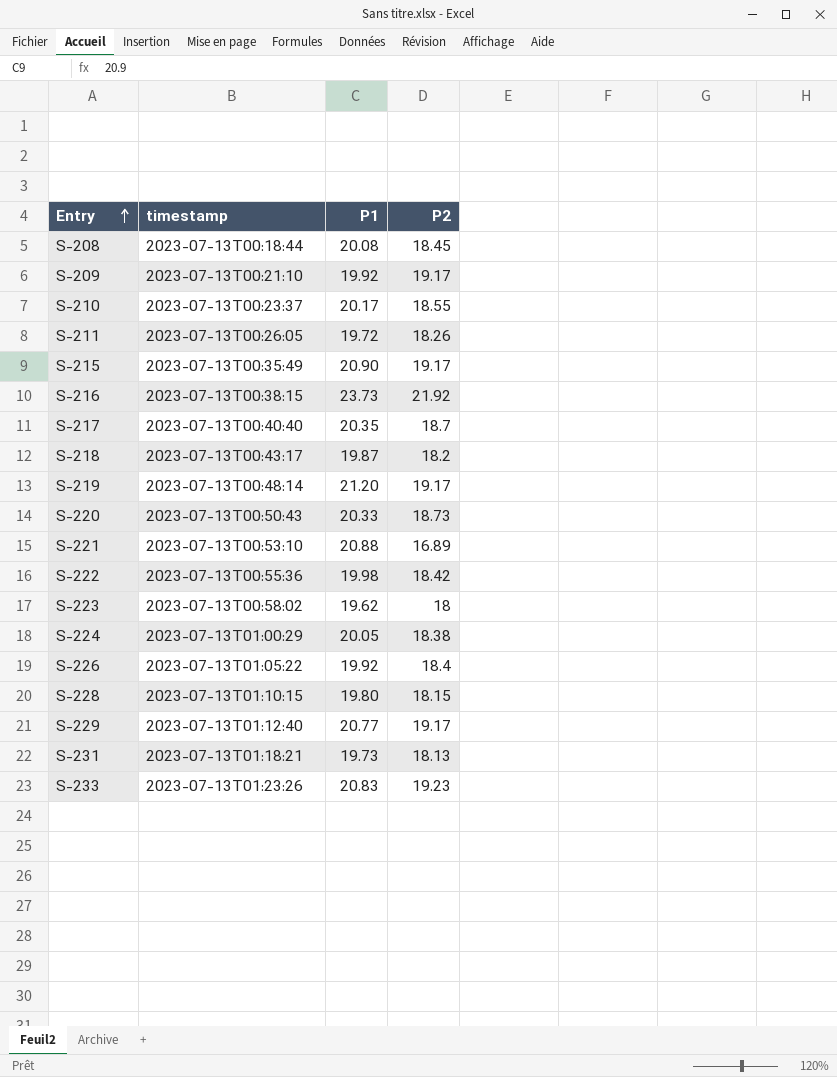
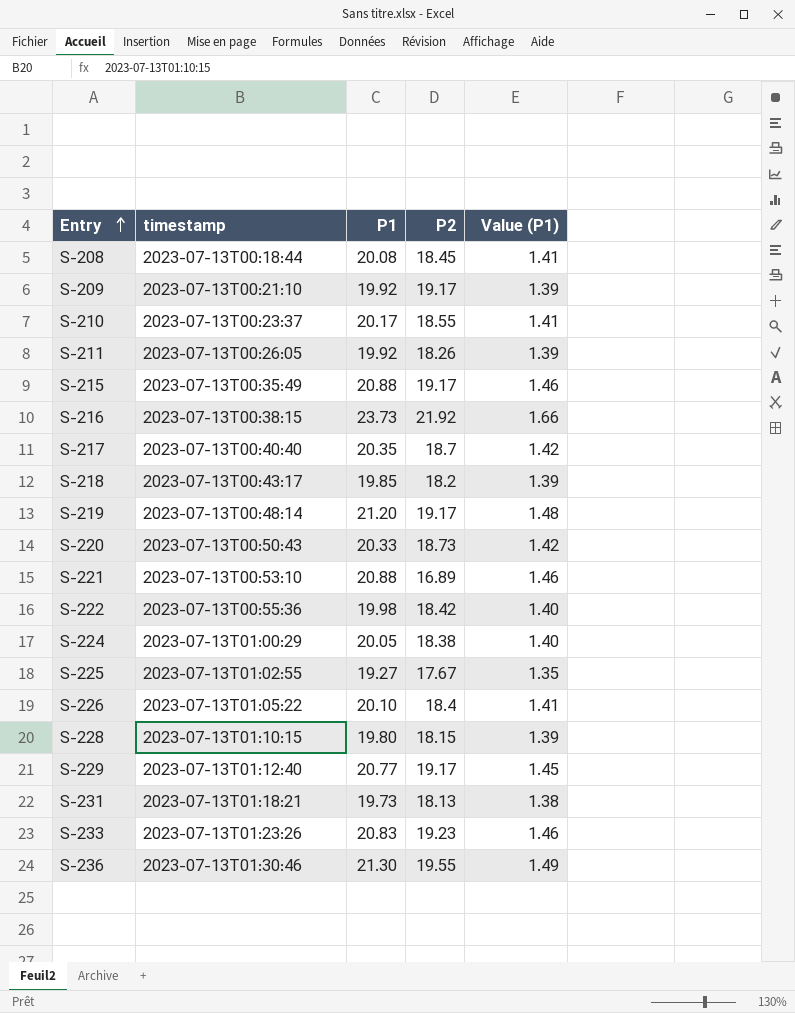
column Value (P1) | formula: none -> [P1] * 0.07
row S-223: 2023-07-13T00:58:02 | 19.62 | 18 -> none
S-211 | P1: 19.72 -> 19.92
S-215 | P1: 20.90 -> 20.88
S-218 | P1: 19.87 -> 19.85
row S-225: none -> 2023-07-13T01:02:55 | 19.27 | 17.67 | 1.35
S-226 | P1: 19.92 -> 20.10
row S-236: none -> 2023-07-13T01:30:46 | 21.30 | 19.55 | 1.49

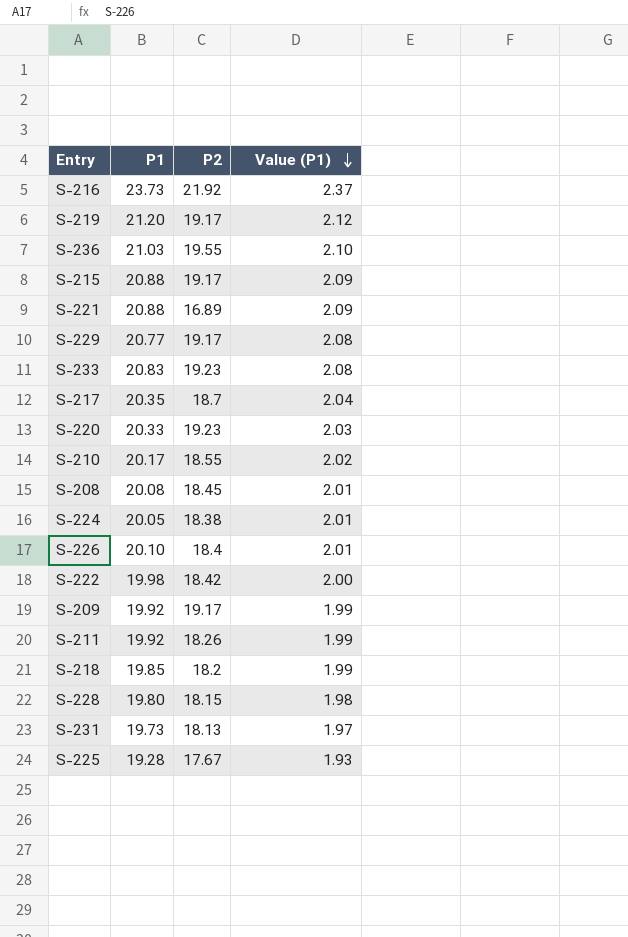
row order: Entry ascending -> Value (P1) descending
column timestamp | position: 2 -> none
column Value (P1) | formula: [P1] * 0.07 -> [P1] * 0.1
S-236 | P1: 21.30 -> 21.03
S-220 | P2: 18.73 -> 19.23
S-225 | P1: 19.27 -> 19.28

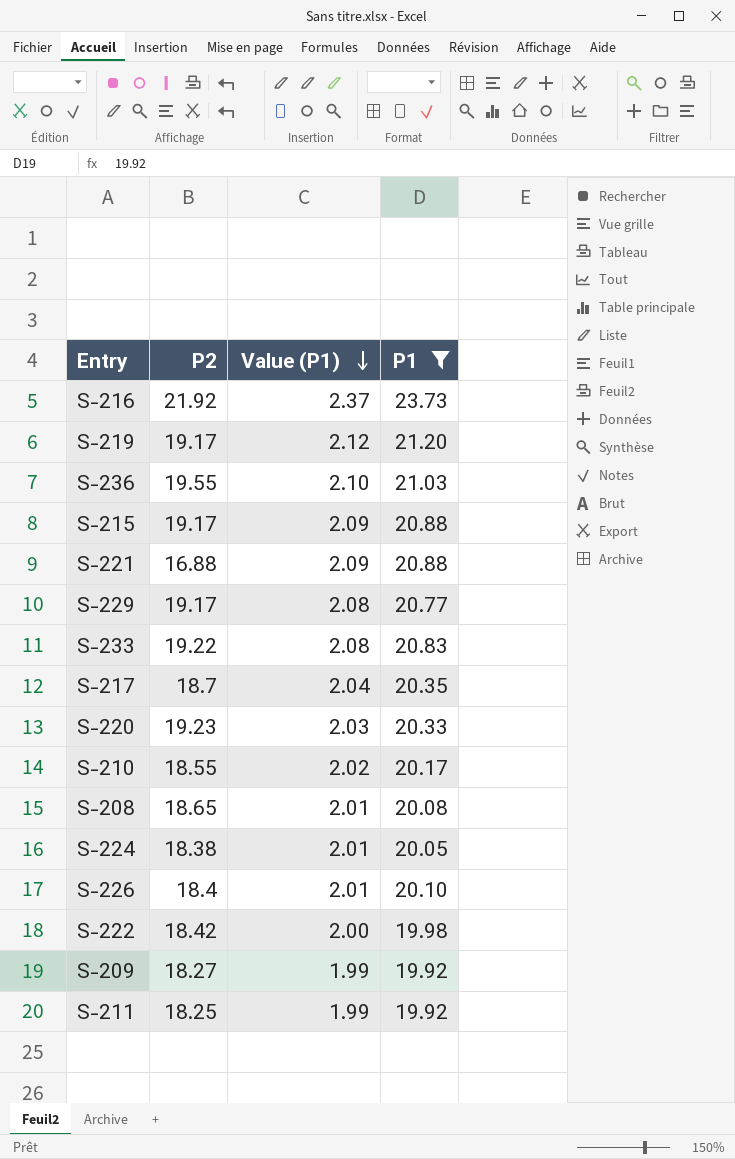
filter: none -> P1 >= 19.92
column P1 | position: 2 -> 4
S-221 | P2: 16.89 -> 16.88
S-233 | P2: 19.23 -> 19.22
S-208 | P2: 18.45 -> 18.65
S-209 | P2: 19.17 -> 18.27
S-211 | P2: 18.26 -> 18.25

